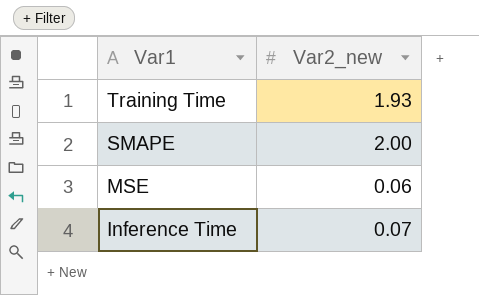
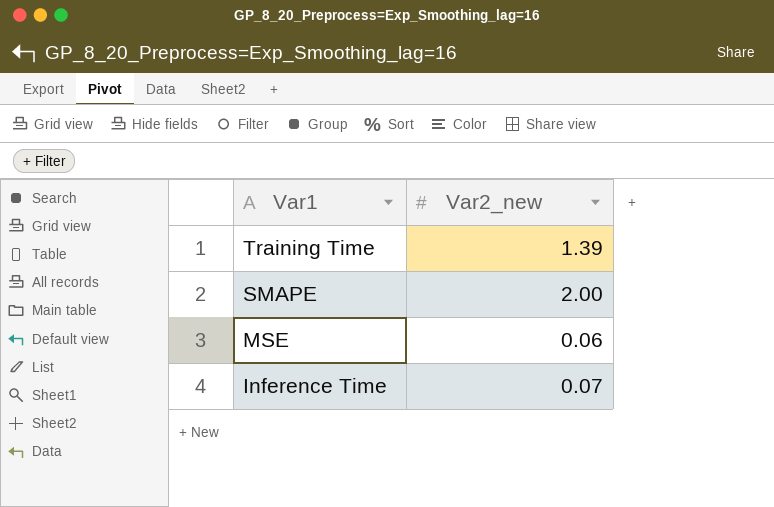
Training Time | Var2_new: 1.93 -> 1.39

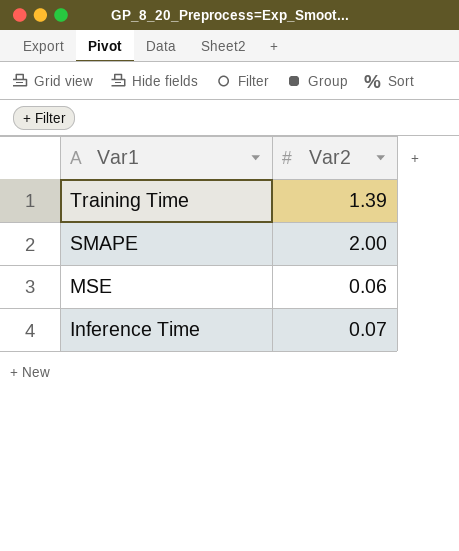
column name: Var2_new -> Var2

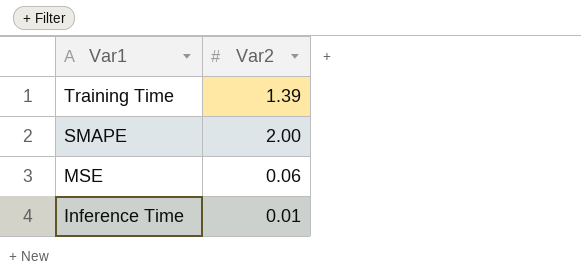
Inference Time | Var2: 0.07 -> 0.01

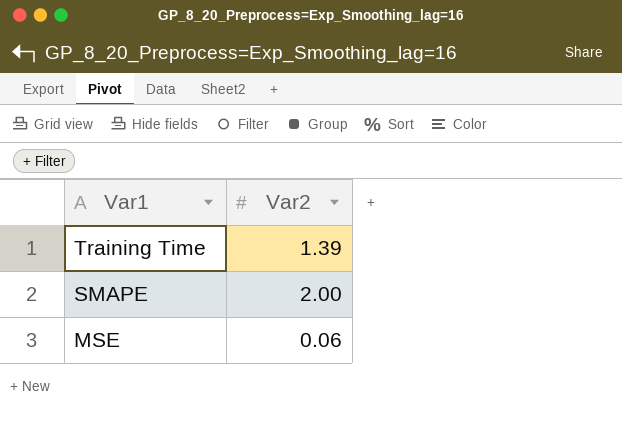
row Inference Time: 0.01 -> none

